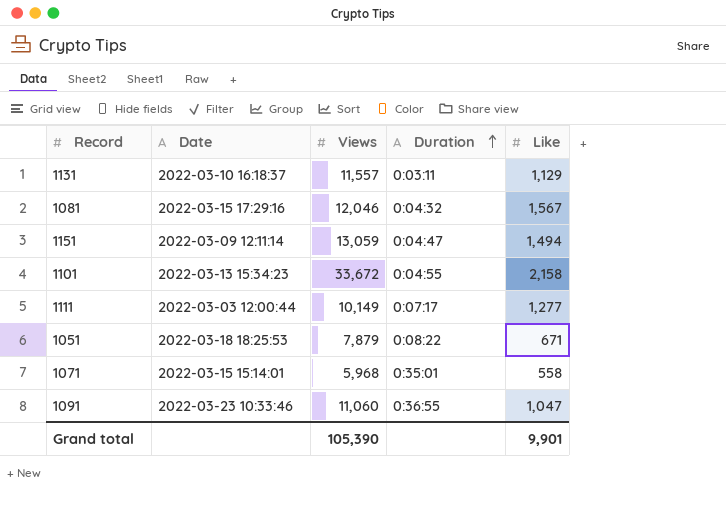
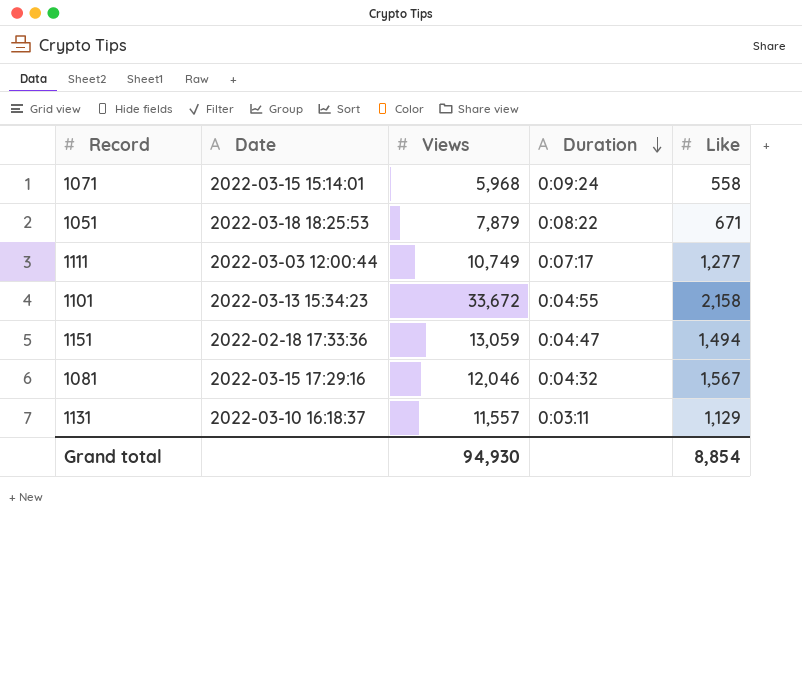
row order: Duration ascending -> Duration descending
row 1091: 2022-03-23 10:33:46 | 11,060 | 0:36:55 | 1,047 -> none
1071 | Duration: 0:35:01 -> 0:09:24
1111 | Views: 10,149 -> 10,749
1151 | Date: 2022-03-09 12:11:14 -> 2022-02-18 17:33:36
Grand total | Views: 105,390 -> 94,930
Grand total | Like: 9,901 -> 8,854

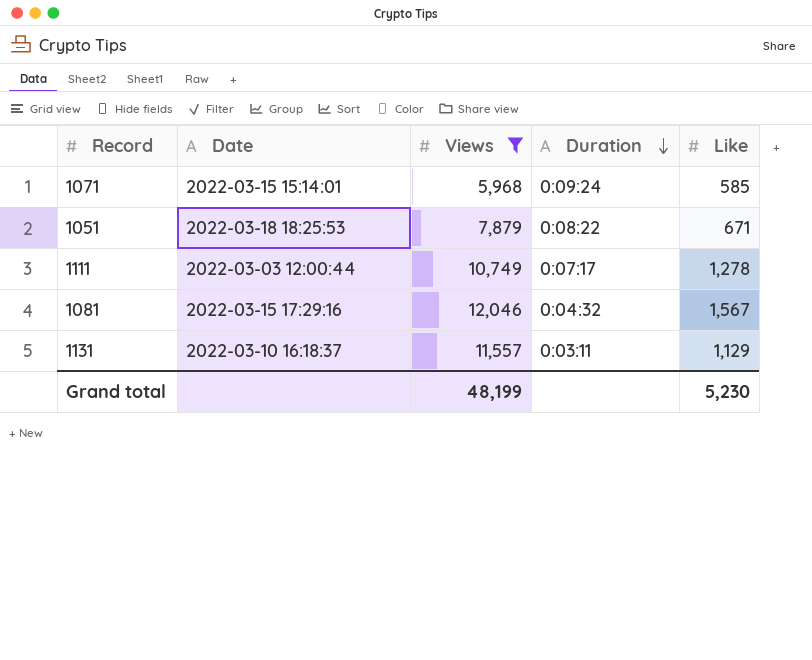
filter: none -> Views <= 12,046
1071 | Like: 558 -> 585
1111 | Like: 1,277 -> 1,278
Grand total | Views: 94,930 -> 48,199
Grand total | Like: 8,854 -> 5,230

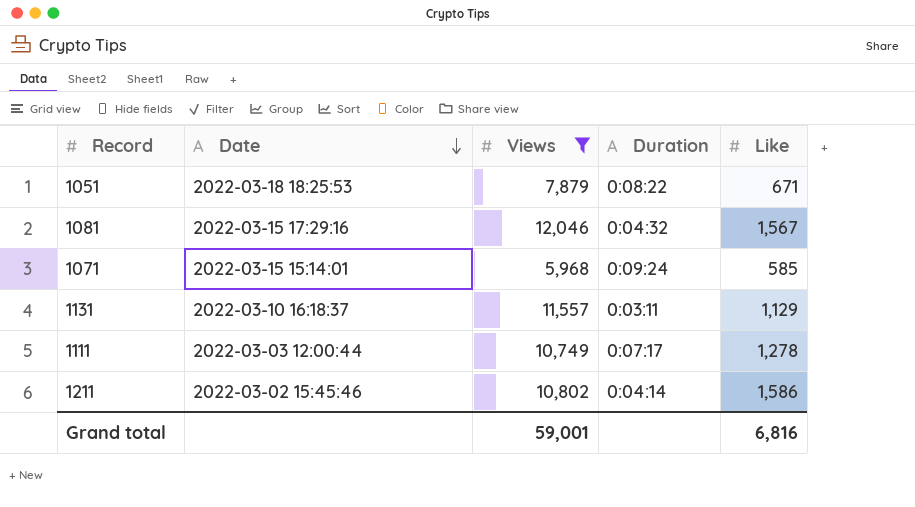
row order: Duration descending -> Date descending
row 1211: none -> 2022-03-02 15:45:46 | 10,802 | 0:04:14 | 1,586
Grand total | Views: 48,199 -> 59,001
Grand total | Like: 5,230 -> 6,816

